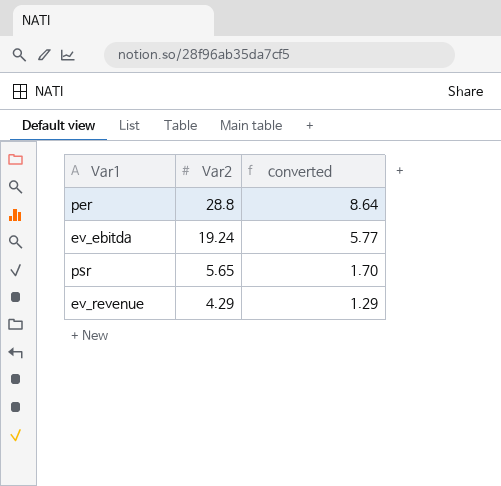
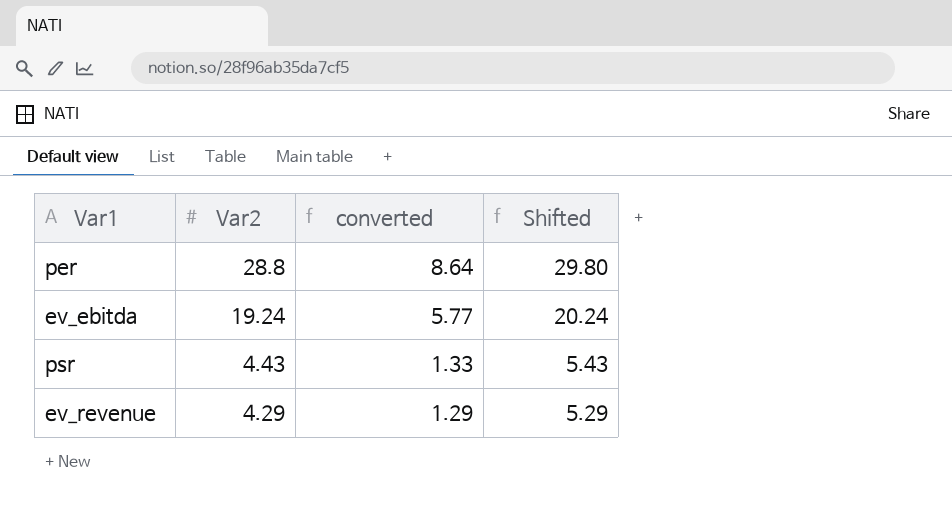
column Shifted | formula: none -> [Var2] + 1
psr | Var2: 5.65 -> 4.43
psr | converted: 1.70 -> 1.33

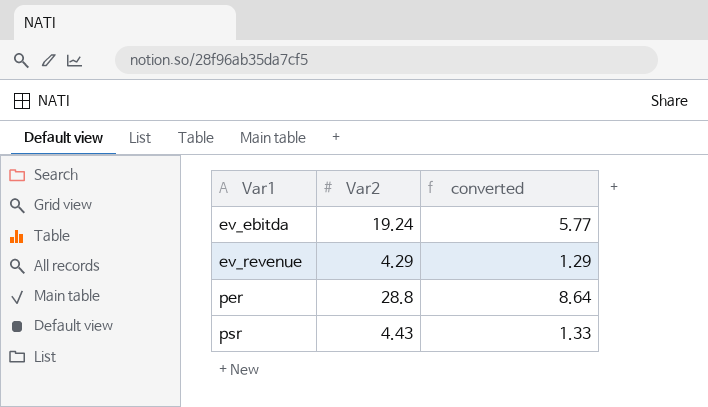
row order: Var2 descending -> Var1 ascending
column Shifted | formula: [Var2] + 1 -> none

